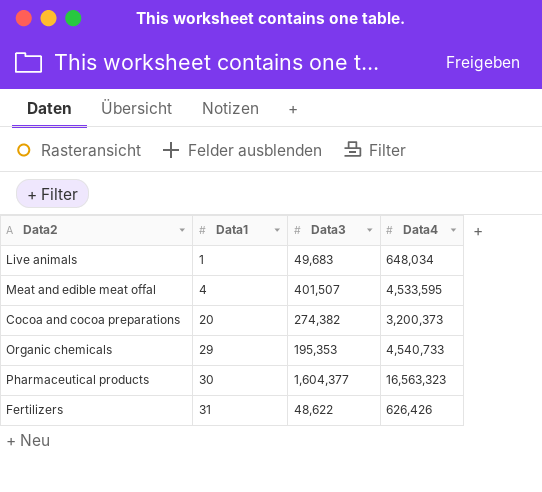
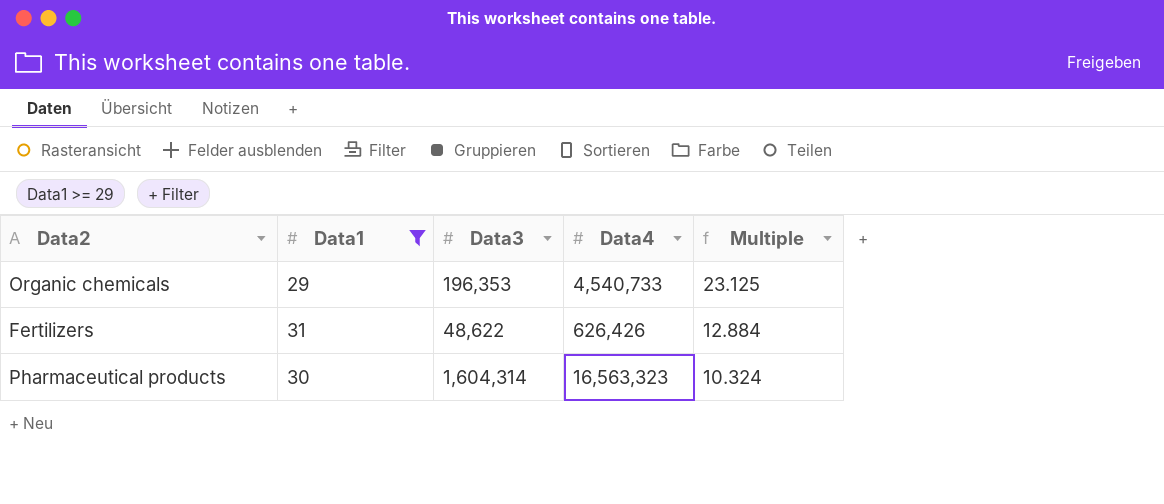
filter: none -> Data1 >= 29
row order: Data1 ascending -> Multiple descending
column Multiple | formula: none -> [Data4] / [Data3]
Organic chemicals | Data3: 195,353 -> 196,353
Pharmaceutical products | Data3: 1,604,377 -> 1,604,314

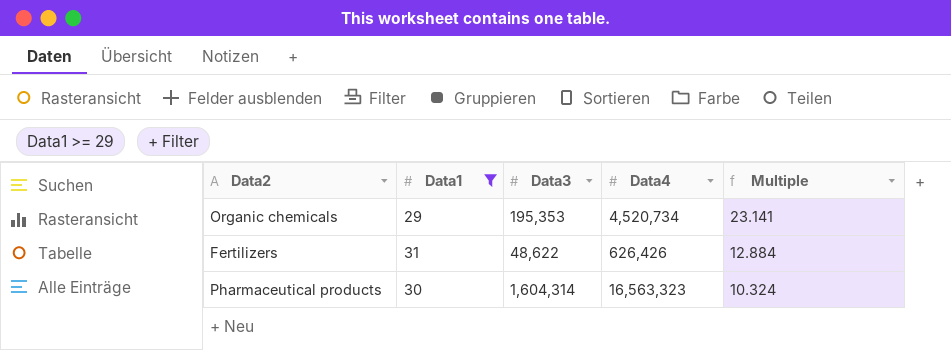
Organic chemicals | Data3: 196,353 -> 195,353
Organic chemicals | Data4: 4,540,733 -> 4,520,734
Organic chemicals | Multiple: 23.125 -> 23.141

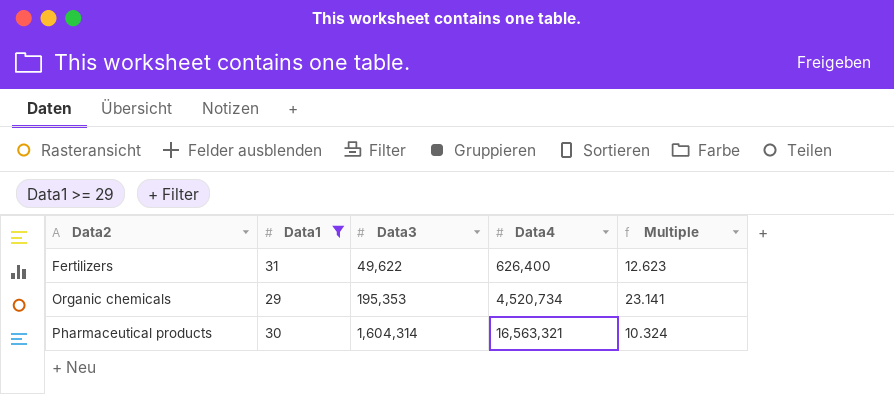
row order: Multiple descending -> Data2 ascending
Fertilizers | Data3: 48,622 -> 49,622
Fertilizers | Data4: 626,426 -> 626,400
Fertilizers | Multiple: 12.884 -> 12.623
Pharmaceutical products | Data4: 16,563,323 -> 16,563,321

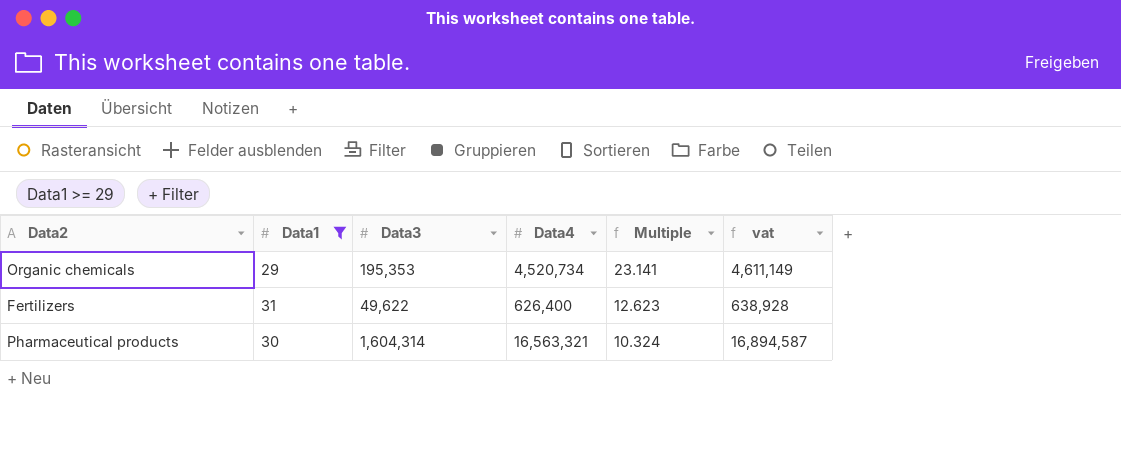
row order: Data2 ascending -> Multiple descending
column vat | formula: none -> [Data4] * 1.02

